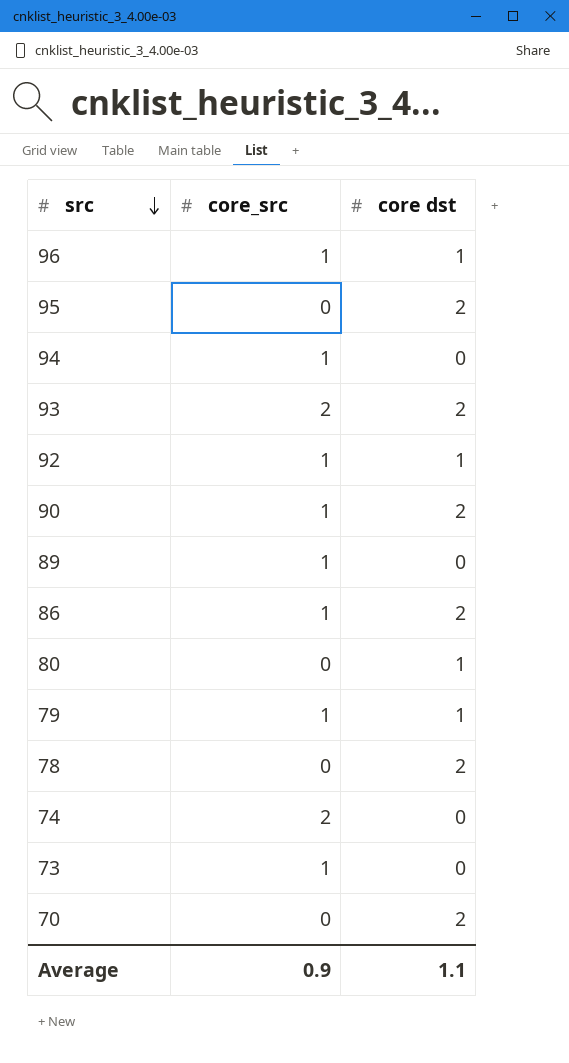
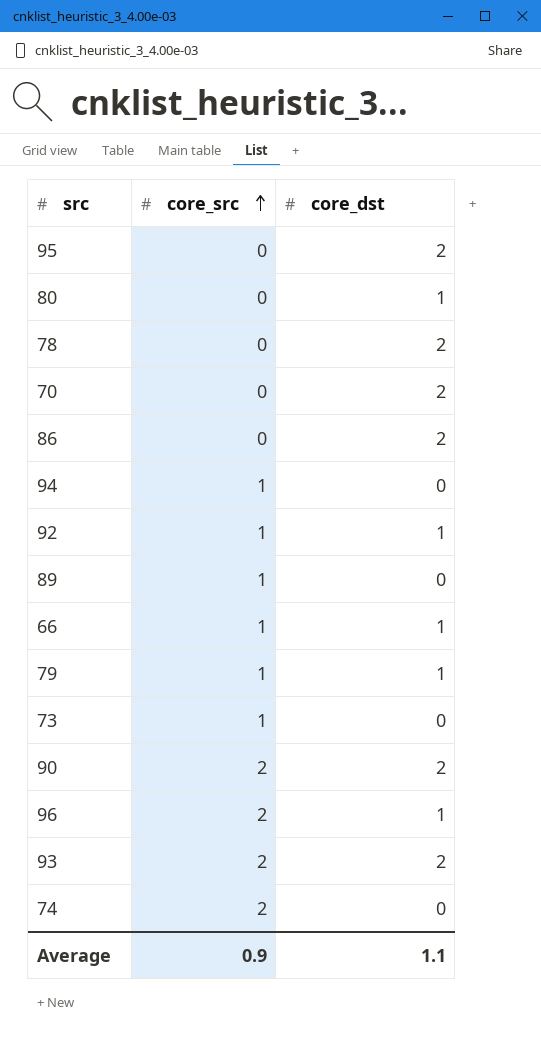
row order: src descending -> core_src ascending
column name: core dst -> core_dst
86 | core_src: 1 -> 0
row 66: none -> 1 | 1
90 | core_src: 1 -> 2
96 | core_src: 1 -> 2

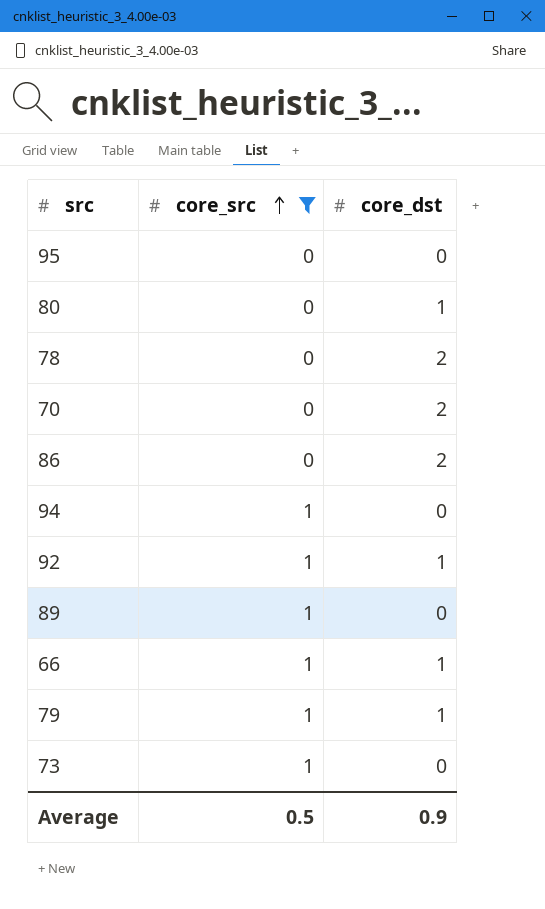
filter: none -> core_src != 2
95 | core_dst: 2 -> 0
Average | core_src: 0.9 -> 0.5
Average | core_dst: 1.1 -> 0.9

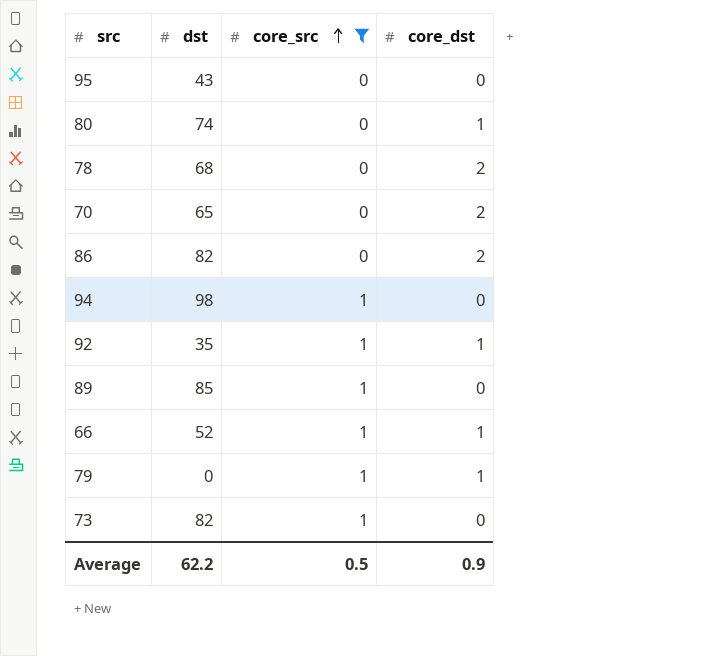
column dst | position: none -> 2

